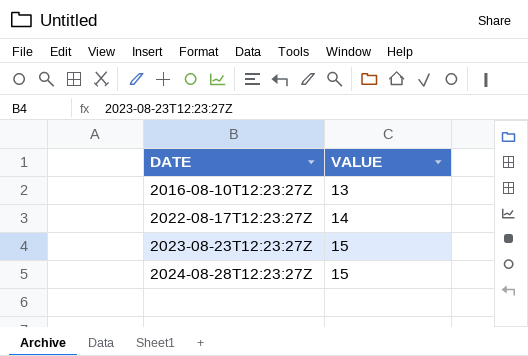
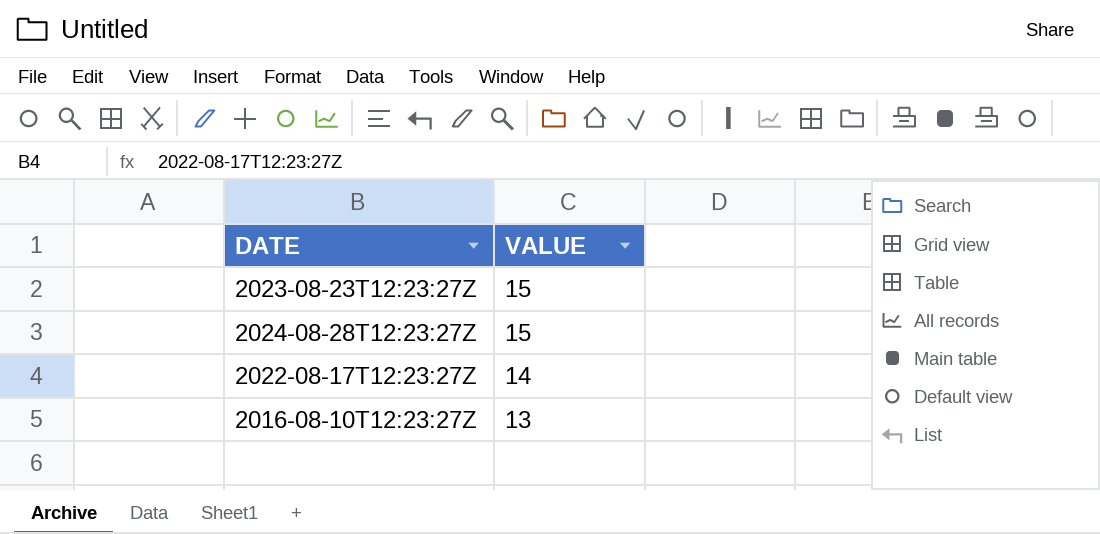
row order: DATE ascending -> VALUE descending

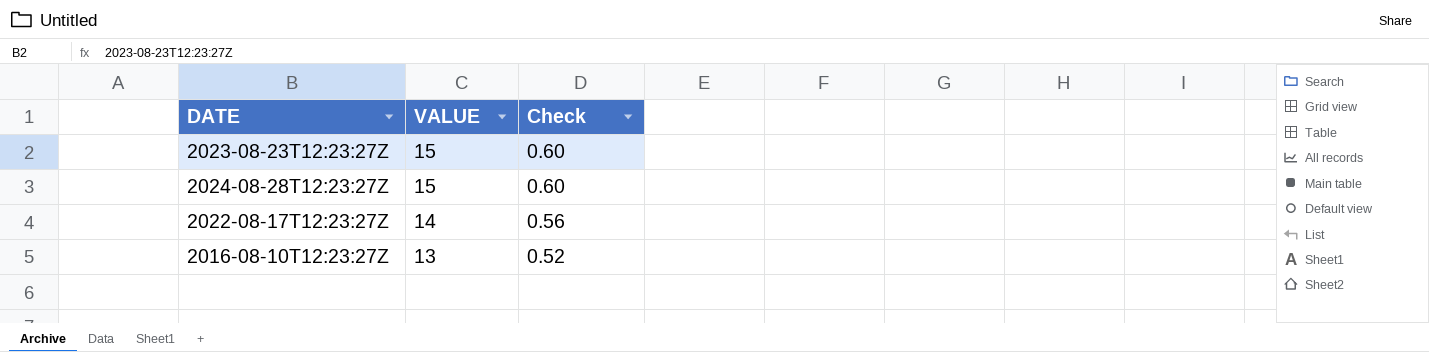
column Check | formula: none -> [VALUE] * 0.04

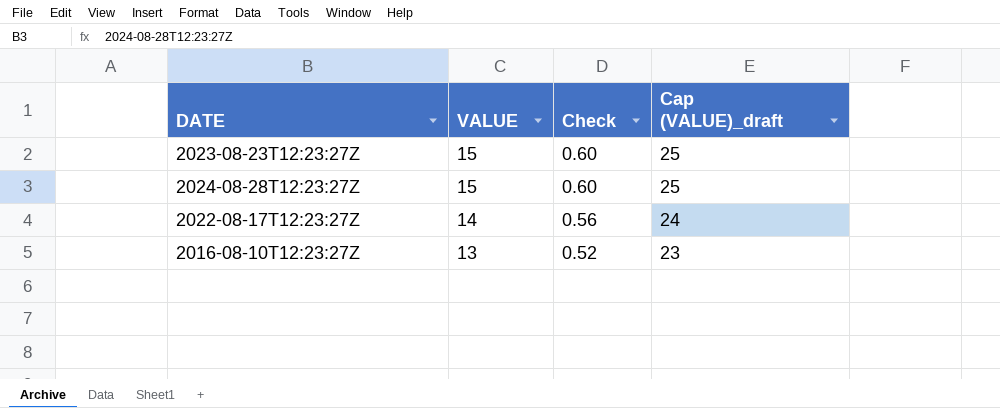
column Cap (VALUE)_draft | formula: none -> [VALUE] + 10

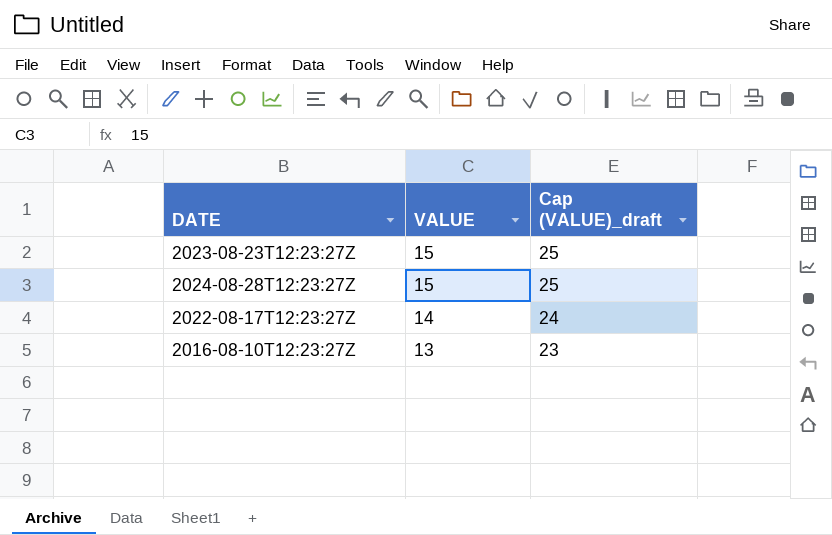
column Check | formula: [VALUE] * 0.04 -> none

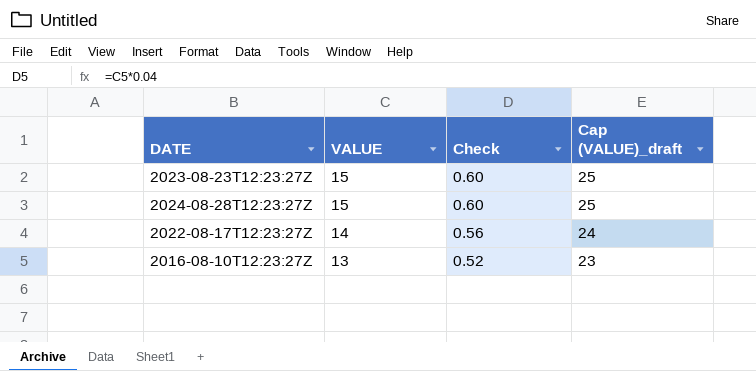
column Check | formula: none -> [VALUE] * 0.04

